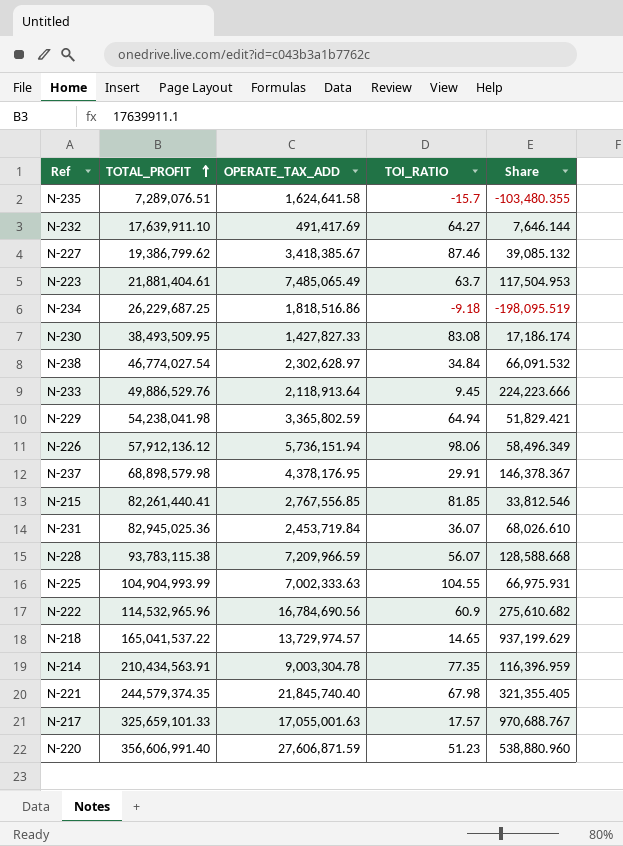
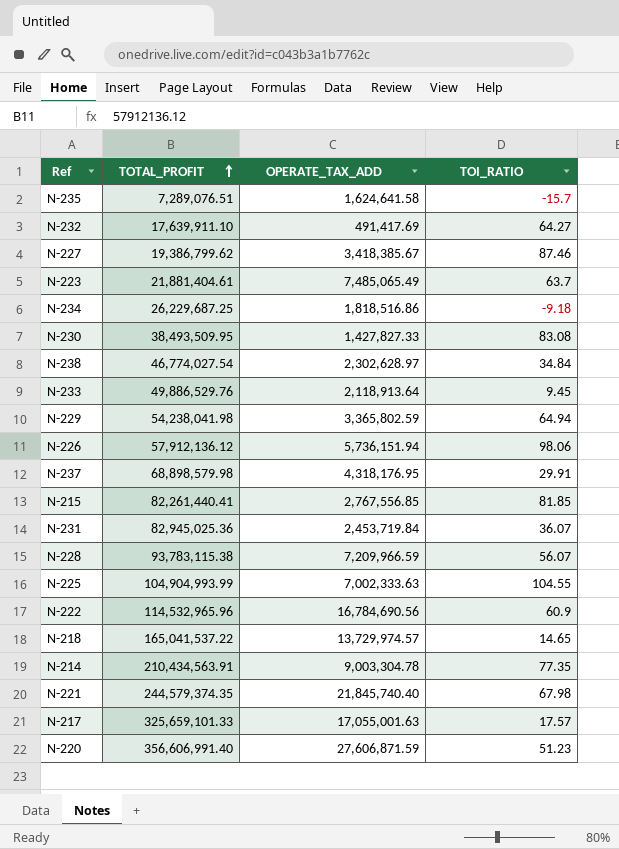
column Share | formula: [OPERATE_TAX_ADD] / [TOI_RATIO] -> none
N-237 | OPERATE_TAX_ADD: 4,378,176.95 -> 4,318,176.95

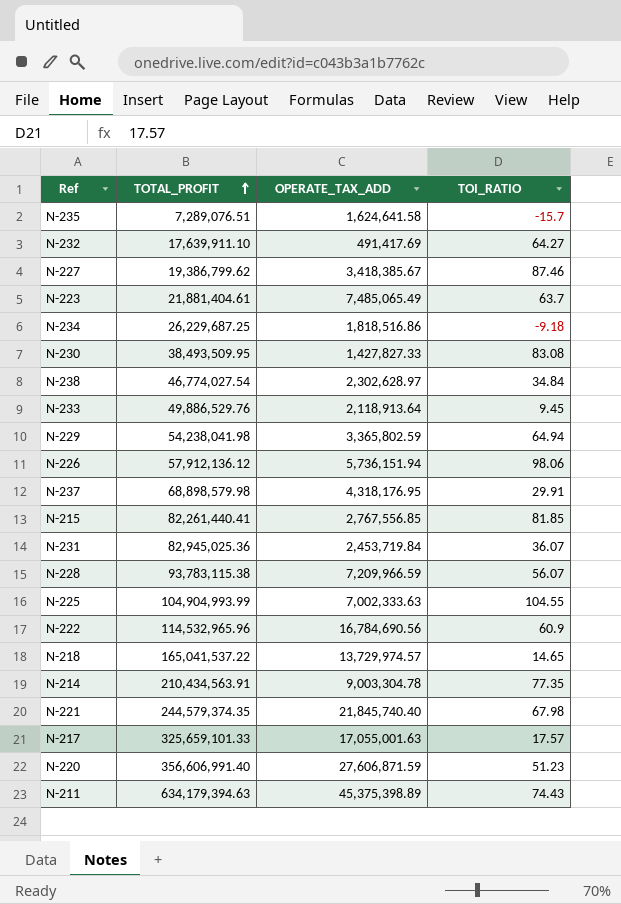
row N-211: none -> 634,179,394.63 | 45,375,398.89 | 74.43

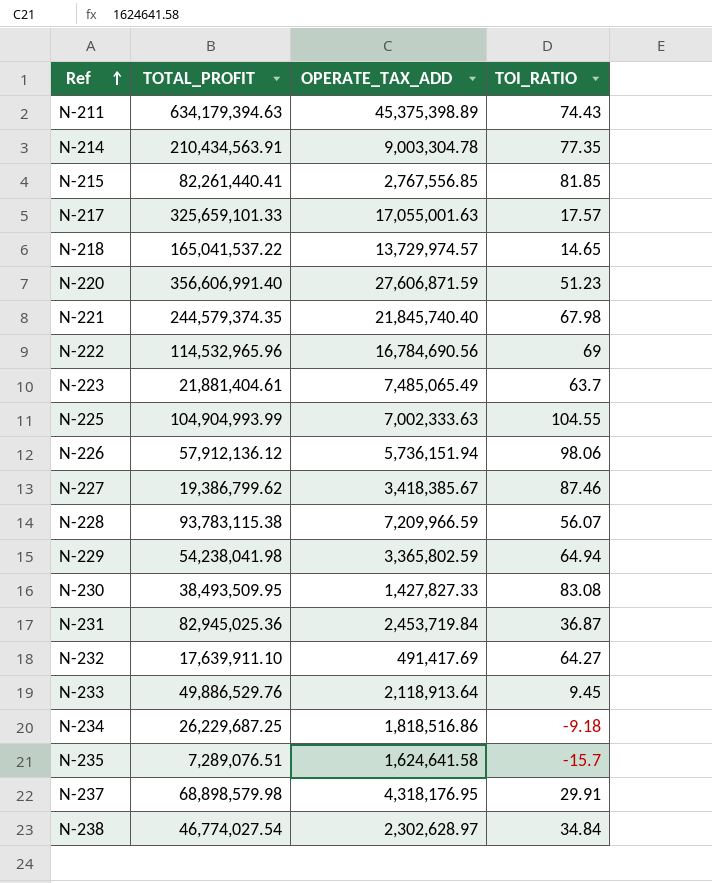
row order: TOTAL_PROFIT ascending -> Ref ascending
N-222 | TOI_RATIO: 60.9 -> 69
N-231 | TOI_RATIO: 36.07 -> 36.87

